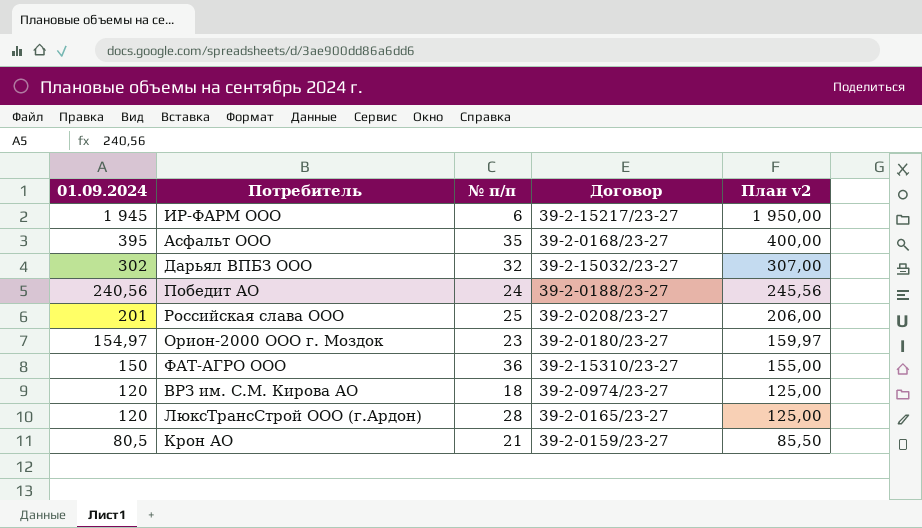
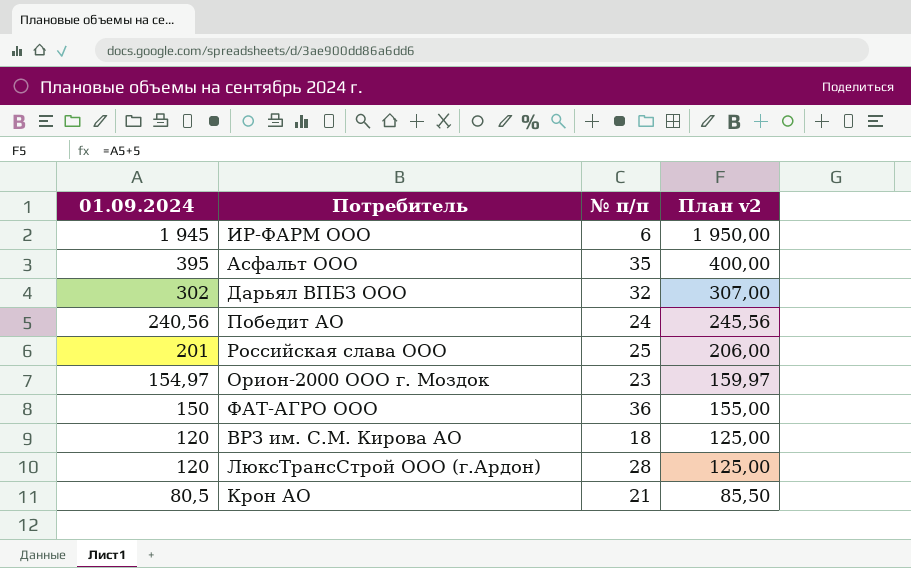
column Договор | position: 4 -> none

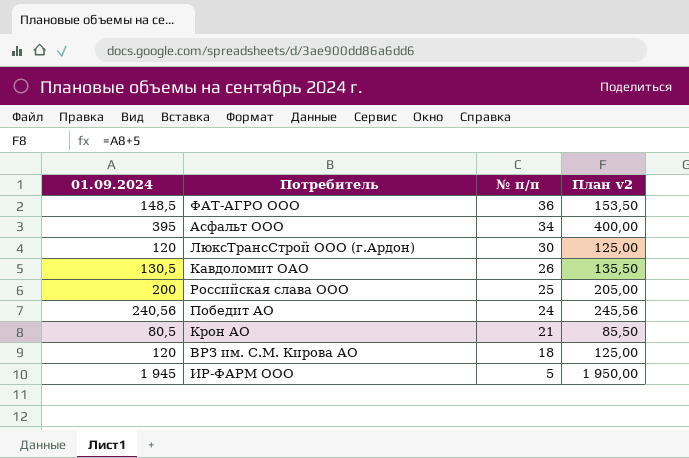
row order: 01.09.2024 descending -> № п/п descending
row Дарьял ВПБЗ ООО: 302 | 32 | 307,00 -> none
row Орион-2000 ООО г. Моздок: 154,97 | 23 | 159,97 -> none
ФАТ-АГРО ООО | 01.09.2024: 150 -> 148,5
ФАТ-АГРО ООО | План v2: 155,00 -> 153,50
Асфальт ООО | № п/п: 35 -> 34
ЛюксТрансСтрой ООО (г.Ардон) | № п/п: 28 -> 30
row Кавдоломит ОАО: none -> 130,5 | 26 | 135,50
Российская слава ООО | 01.09.2024: 201 -> 200
Российская слава ООО | План v2: 206,00 -> 205,00
ИР-ФАРМ ООО | № п/п: 6 -> 5

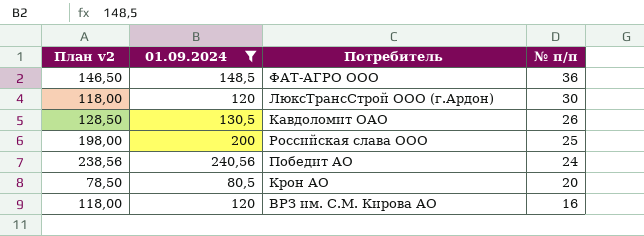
filter: none -> 01.09.2024 <= 240,56
column План v2 | formula: [01.09.2024] + 5 -> [01.09.2024] - 2
column План v2 | position: 4 -> 1
Крон АО | № п/п: 21 -> 20
ВРЗ им. С.М. Кирова АО | № п/п: 18 -> 16

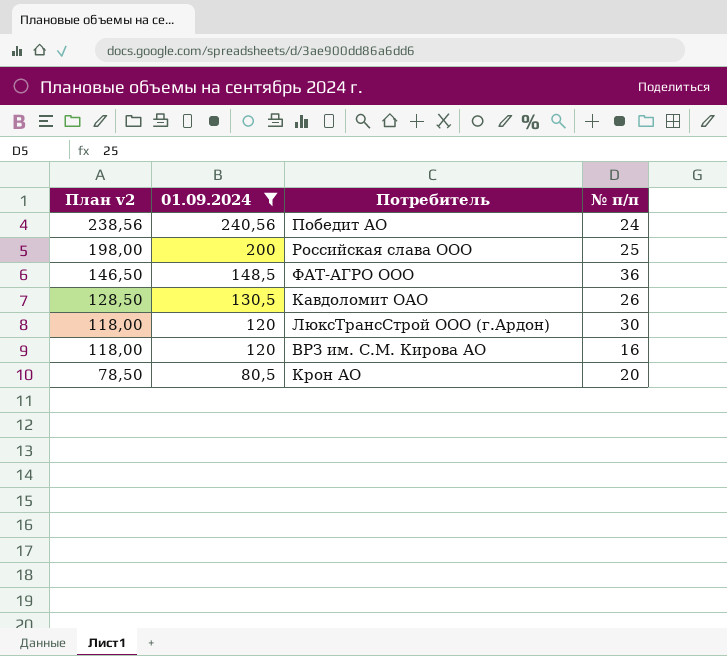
row order: № п/п descending -> План v2 descending

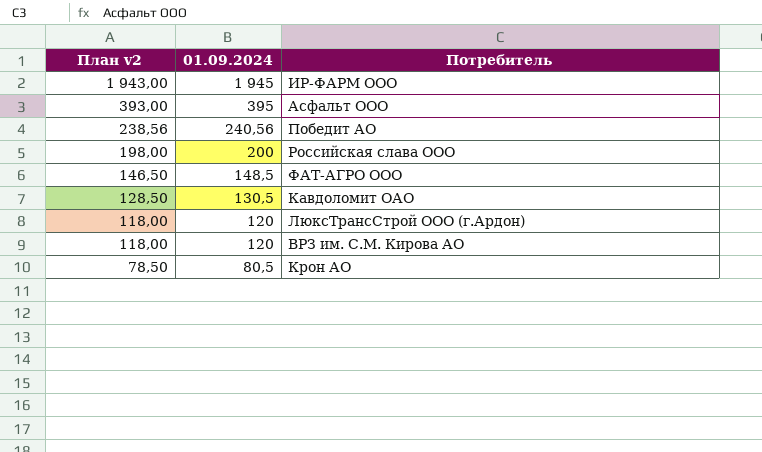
filter: 01.09.2024 <= 240,56 -> none
column № п/п | position: 4 -> none

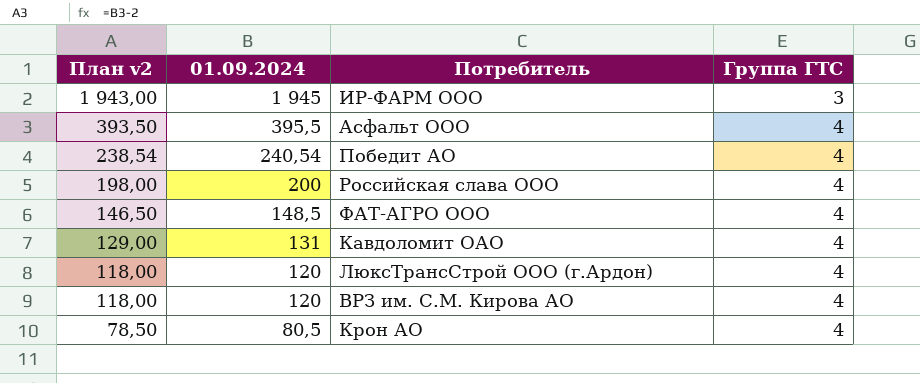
column Группа ГТС | position: none -> 4
Асфальт ООО | План v2: 393,00 -> 393,50
Асфальт ООО | 01.09.2024: 395 -> 395,5
Победит АО | План v2: 238,56 -> 238,54
Победит АО | 01.09.2024: 240,56 -> 240,54
Кавдоломит ОАО | План v2: 128,50 -> 129,00
Кавдоломит ОАО | 01.09.2024: 130,5 -> 131

